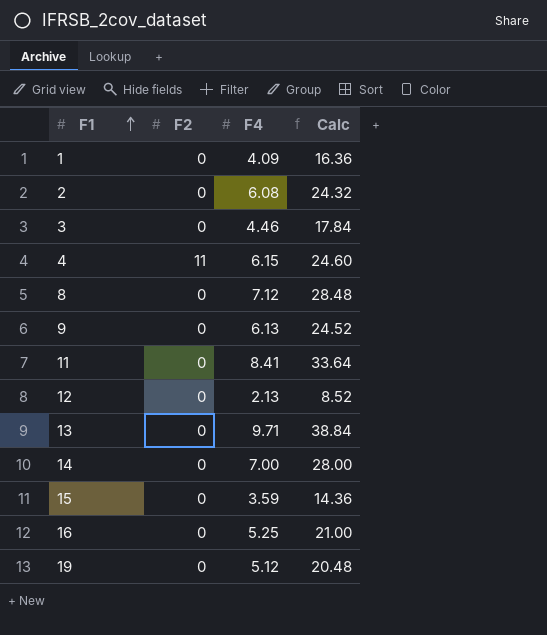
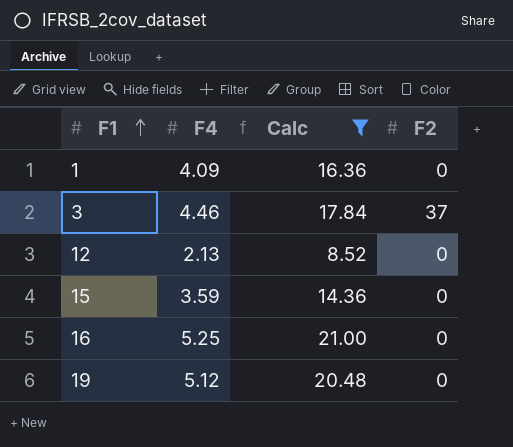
filter: none -> Calc <= 21.00
column F2 | position: 2 -> 4
3 | F2: 0 -> 37

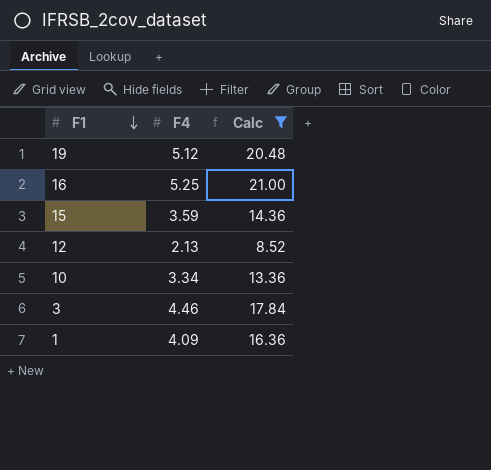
row order: F1 ascending -> F1 descending
column F2 | position: 4 -> none
row 10: none -> 3.34 | 13.36

